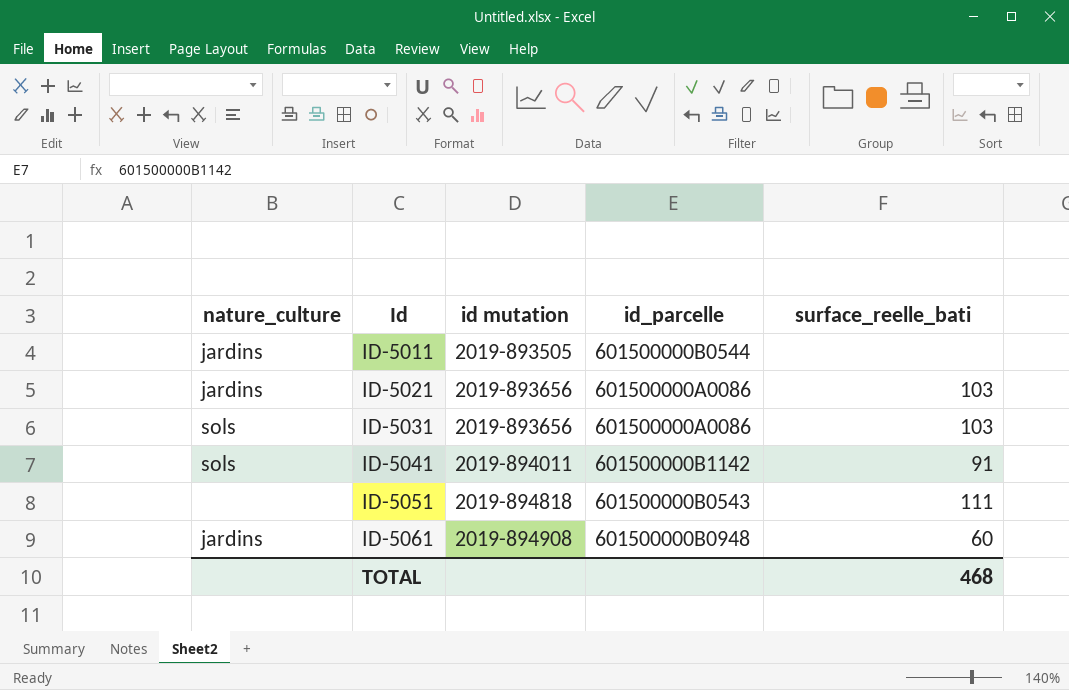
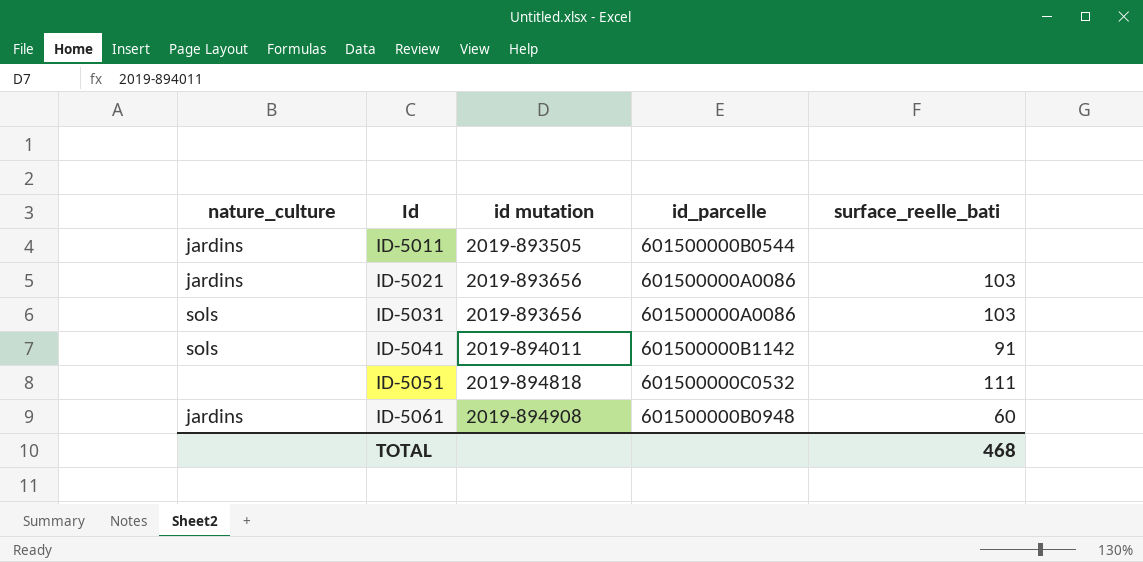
ID-5051 | id_parcelle: 601500000B0543 -> 601500000C0532

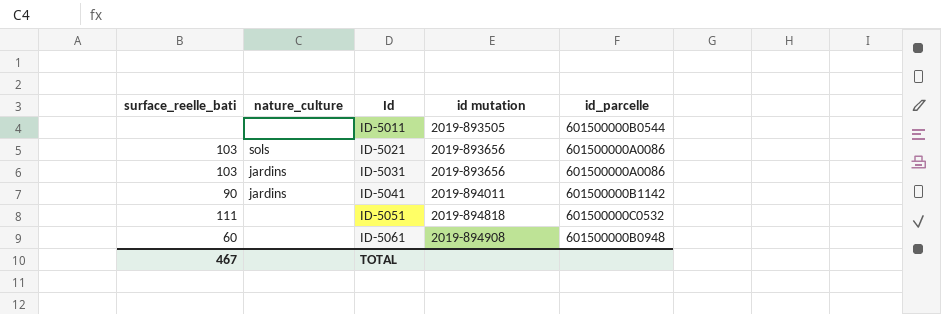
column surface_reelle_bati | position: 5 -> 1
ID-5011 | nature_culture: jardins -> none
ID-5021 | nature_culture: jardins -> sols
ID-5031 | nature_culture: sols -> jardins
ID-5041 | surface_reelle_bati: 91 -> 90
ID-5041 | nature_culture: sols -> jardins
ID-5061 | nature_culture: jardins -> none
TOTAL | surface_reelle_bati: 468 -> 467

